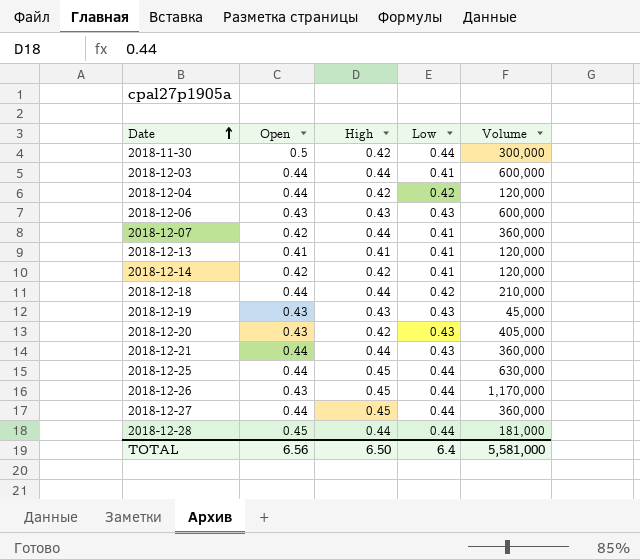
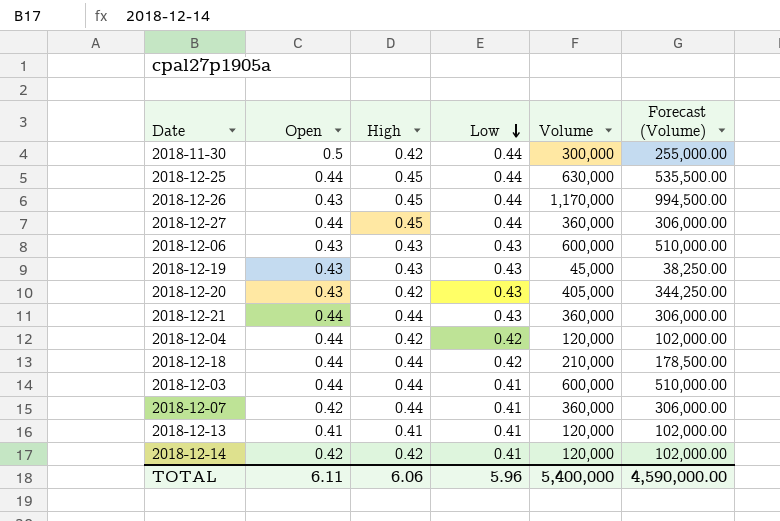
row order: Date ascending -> Low descending
column Forecast (Volume) | formula: none -> [Volume] * 0.85
row 2018-12-28: 0.45 | 0.44 | 0.44 | 181,000 -> none
TOTAL | Open: 6.56 -> 6.11
TOTAL | High: 6.50 -> 6.06
TOTAL | Low: 6.4 -> 5.96
TOTAL | Volume: 5,581,000 -> 5,400,000

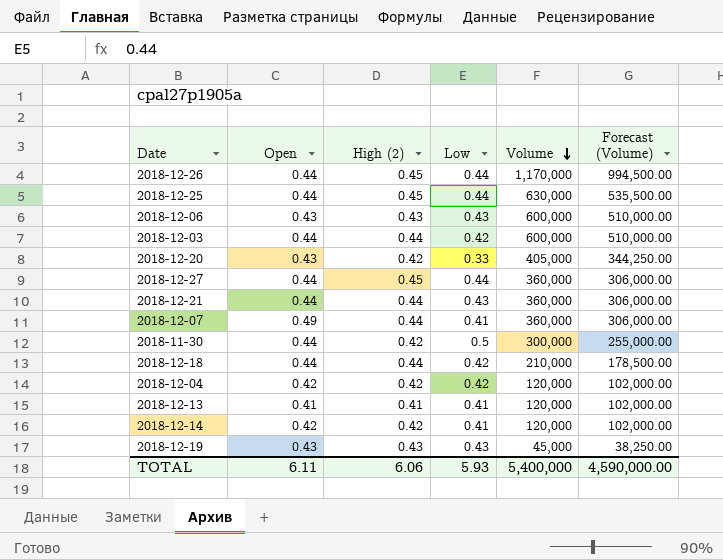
row order: Low descending -> Volume descending
column name: High -> High (2)
2018-12-26 | Open: 0.43 -> 0.44
2018-12-03 | Low: 0.41 -> 0.42
2018-12-20 | Low: 0.43 -> 0.33
2018-12-07 | Open: 0.42 -> 0.49
2018-11-30 | Open: 0.5 -> 0.44
2018-11-30 | Low: 0.44 -> 0.5
2018-12-04 | Open: 0.44 -> 0.42
TOTAL | Low: 5.96 -> 5.93

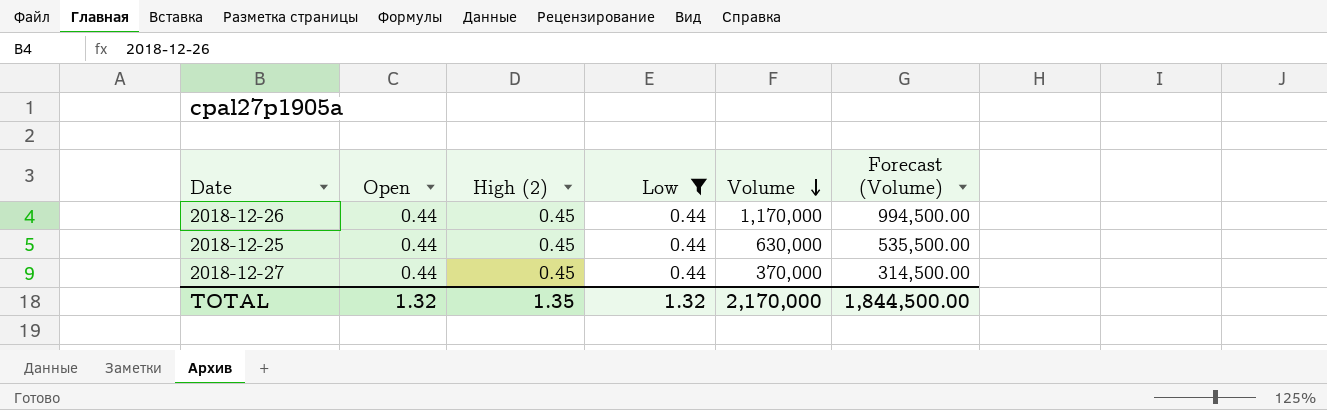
filter: none -> Low = 0.44
2018-12-27 | Volume: 360,000 -> 370,000
2018-12-27 | Forecast (Volume): 306,000.00 -> 314,500.00
TOTAL | Open: 6.11 -> 1.32
TOTAL | High (2): 6.06 -> 1.35
TOTAL | Low: 5.93 -> 1.32
TOTAL | Volume: 5,400,000 -> 2,170,000
TOTAL | Forecast (Volume): 4,590,000.00 -> 1,844,500.00

